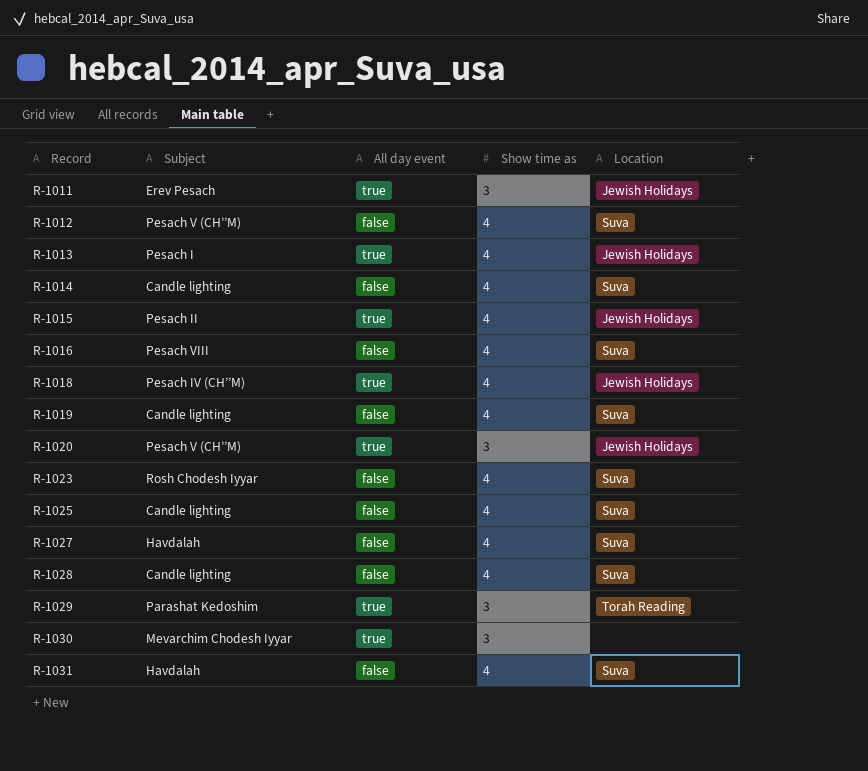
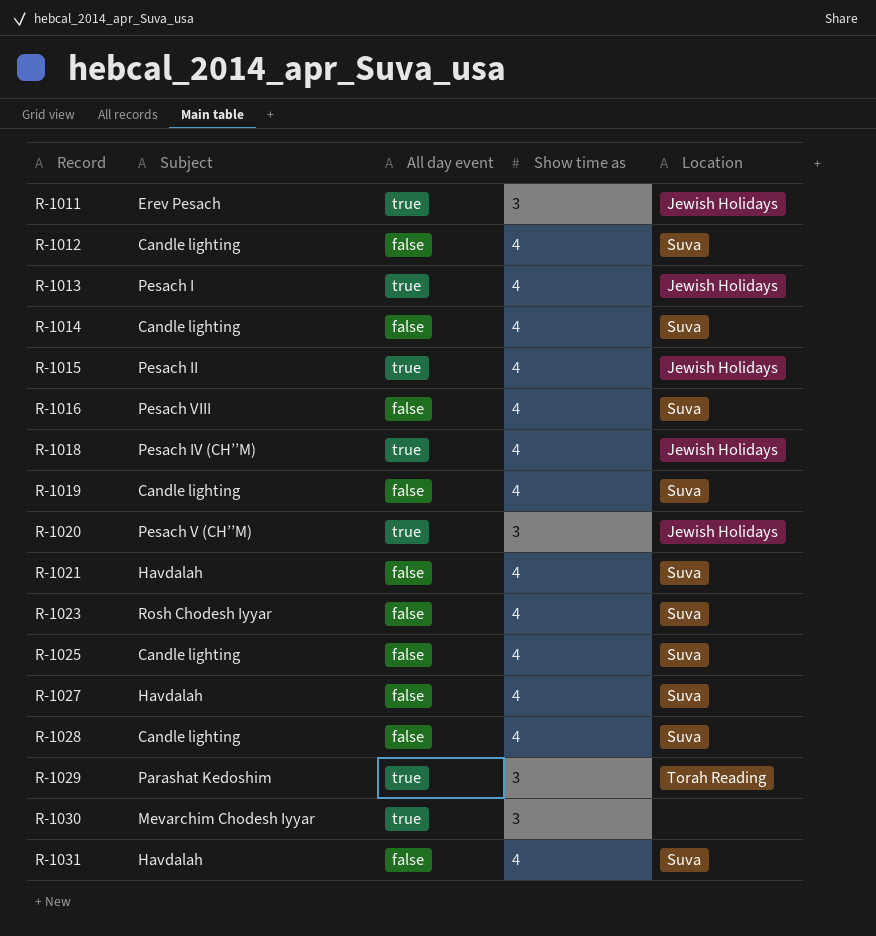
R-1012 | Subject: Pesach V (CH’’M) -> Candle lighting
row R-1021: none -> Havdalah | false | 4 | Suva

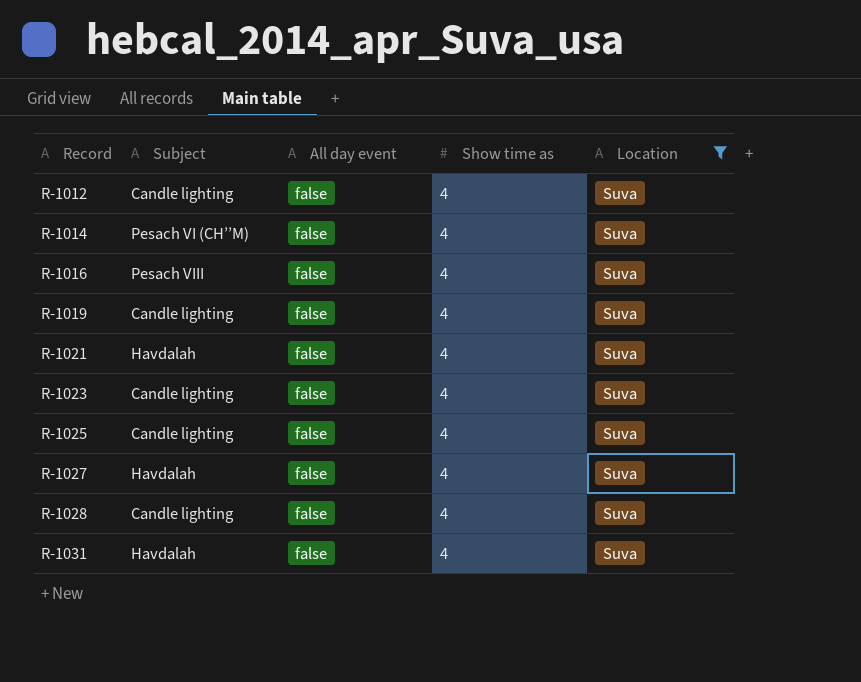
filter: none -> Location = Suva
R-1014 | Subject: Candle lighting -> Pesach VI (CH’’M)
R-1023 | Subject: Rosh Chodesh Iyyar -> Candle lighting

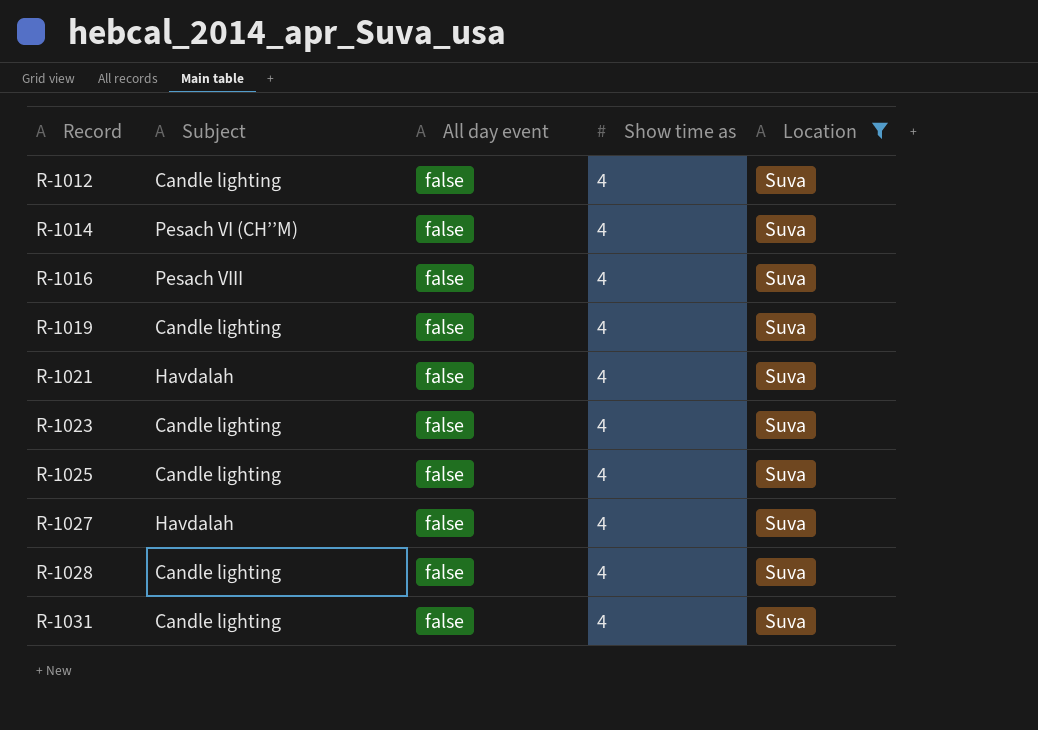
R-1031 | Subject: Havdalah -> Candle lighting

